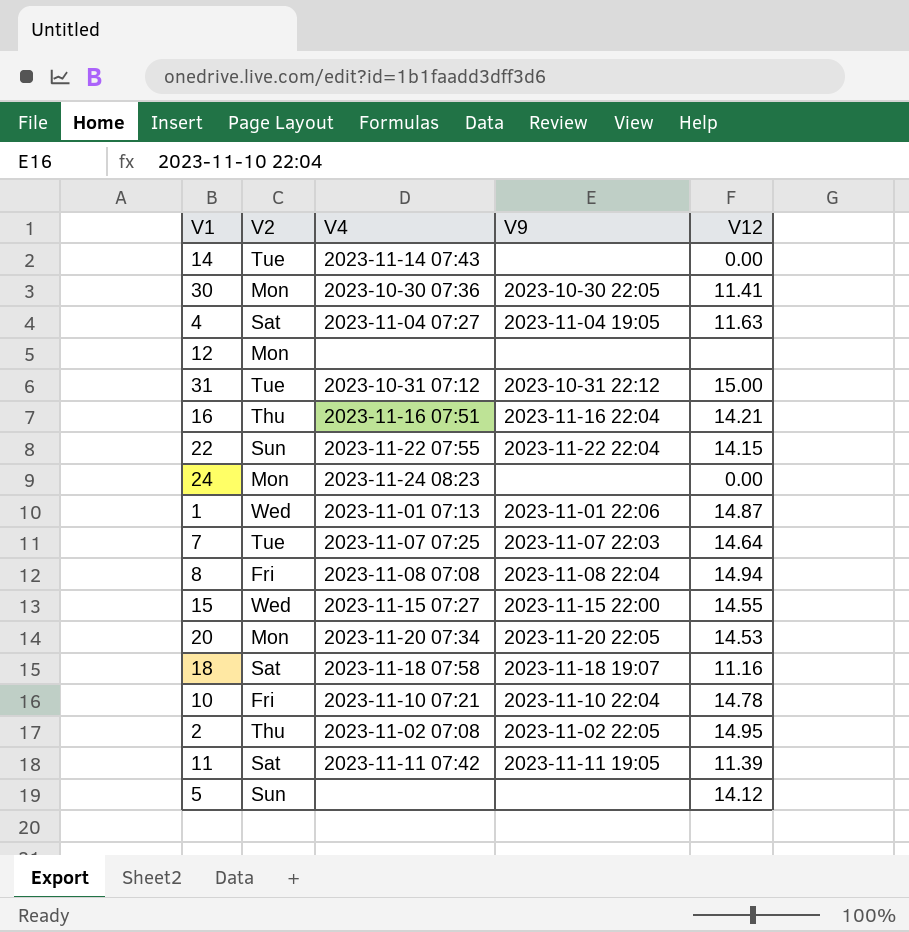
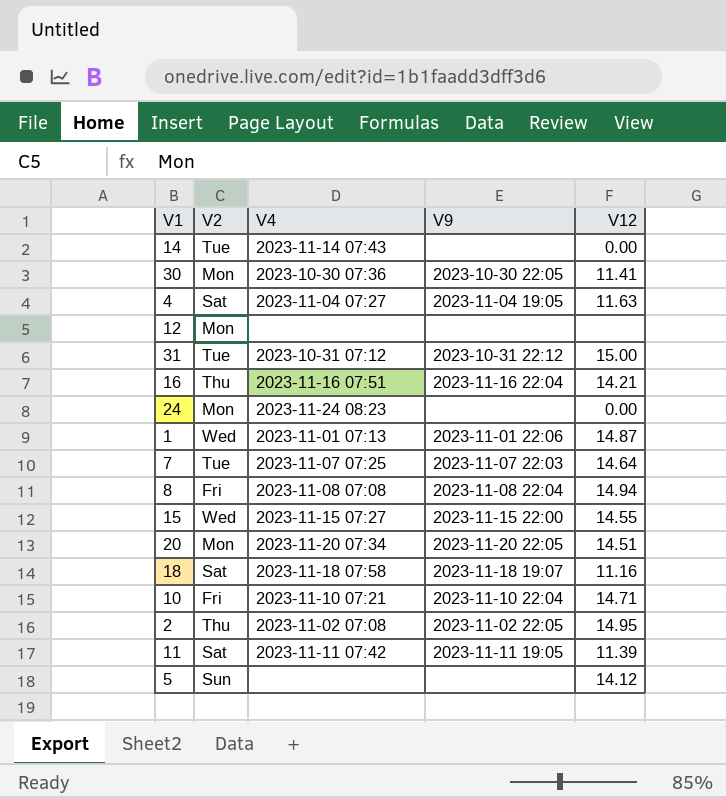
row 22: Sun | 2023-11-22 07:55 | 2023-11-22 22:04 | 14.15 -> none
20 | V12: 14.53 -> 14.51
10 | V12: 14.78 -> 14.71

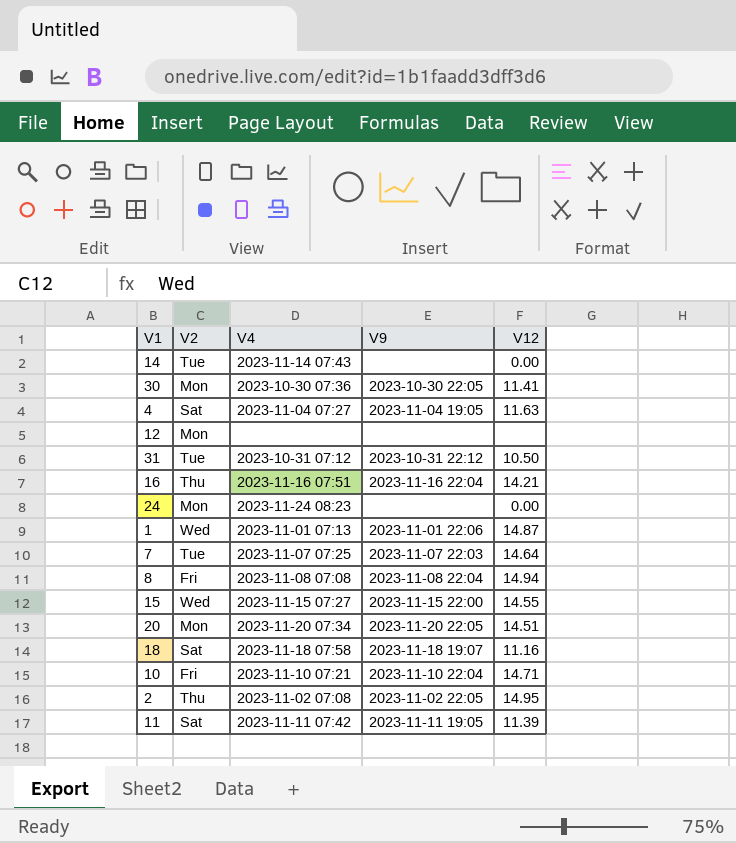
row 5: Sun | none | none | 14.12 -> none
31 | V12: 15.00 -> 10.50

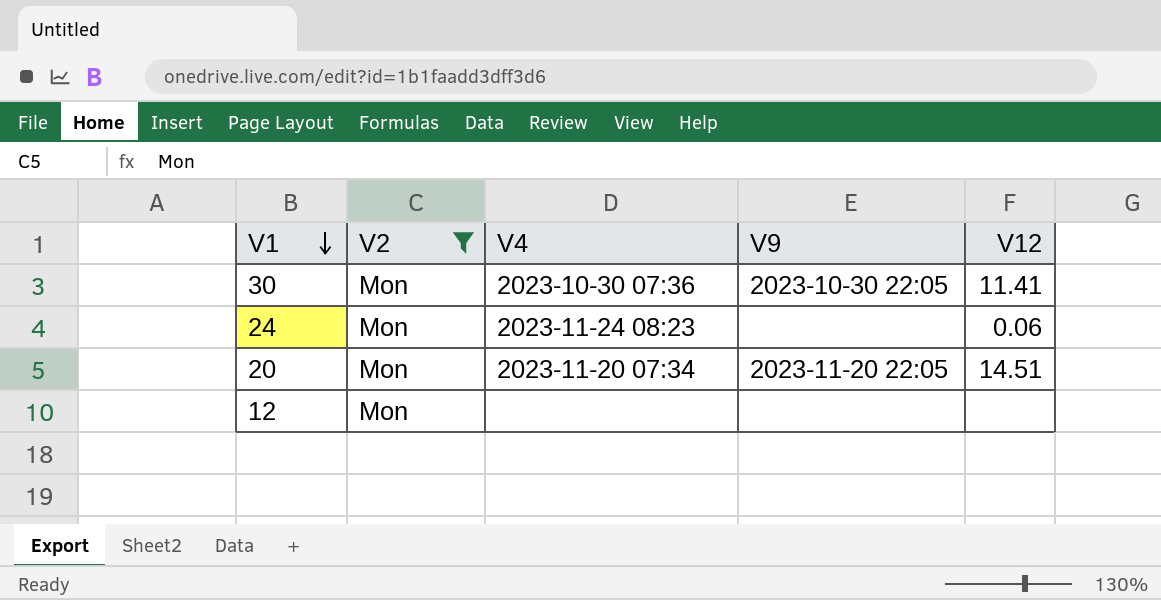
filter: none -> V2 = Mon
row order: none -> V1 descending
24 | V12: 0.00 -> 0.06

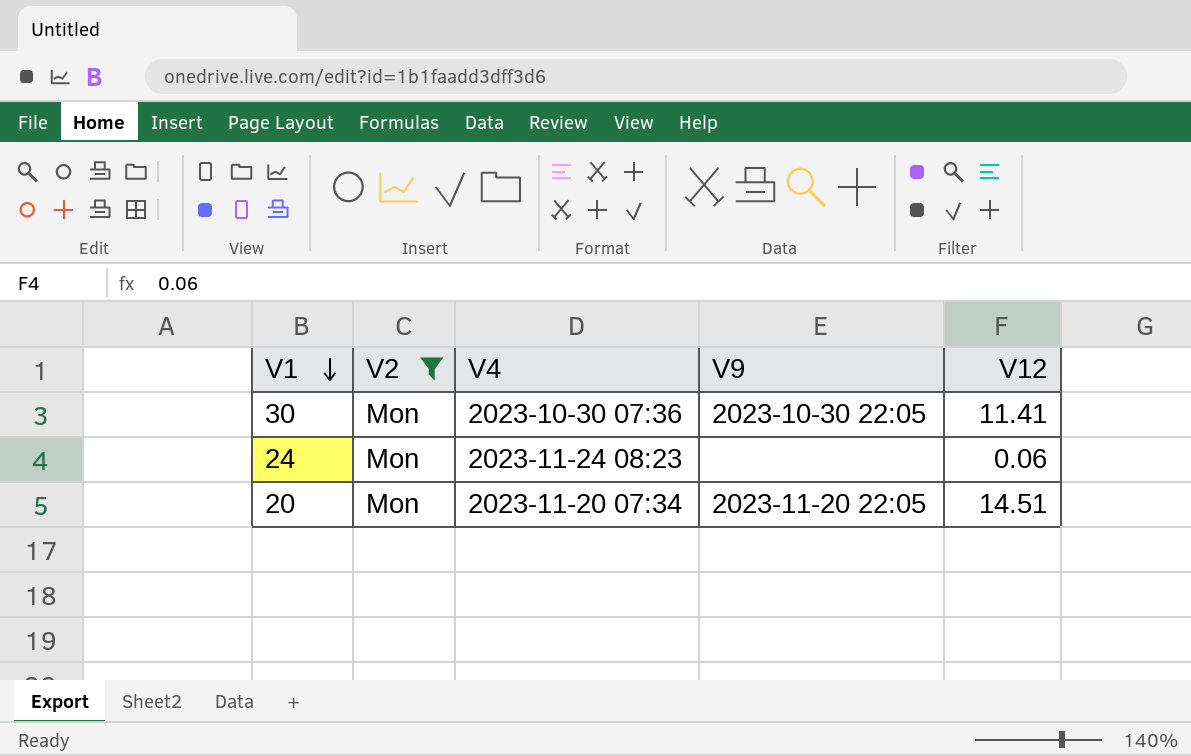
row 12: Mon | none | none | none -> none

